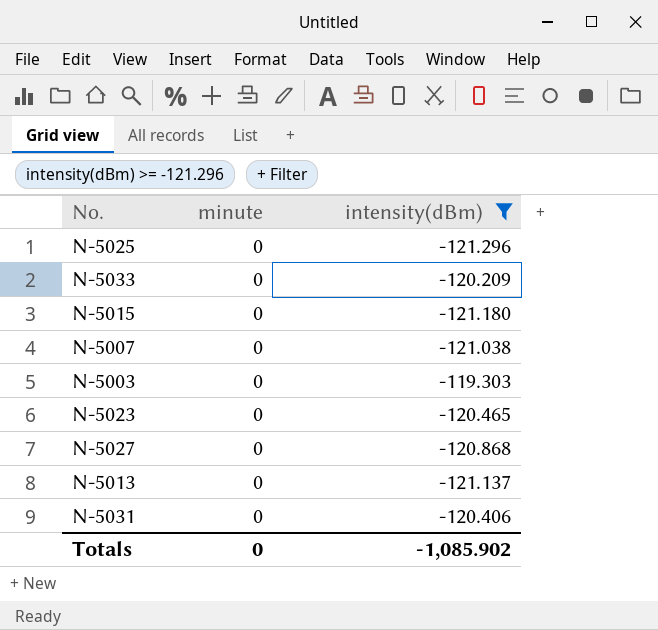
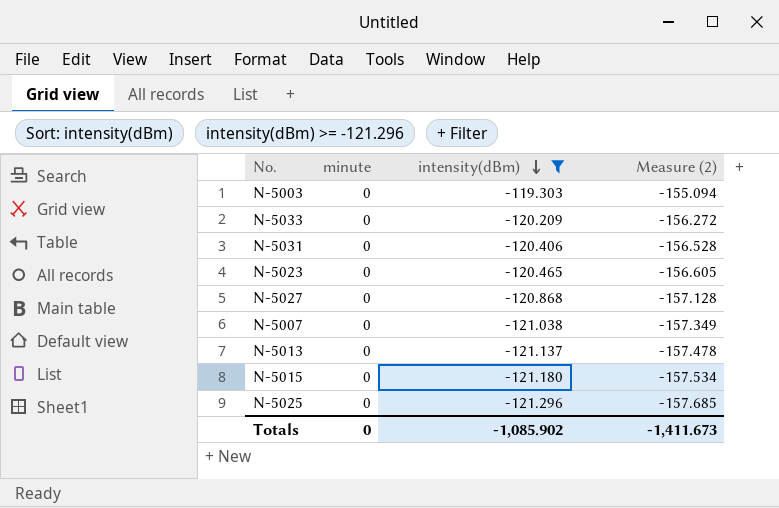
row order: none -> intensity(dBm) descending
column Measure (2) | formula: none -> [intensity(dBm)] * 1.3

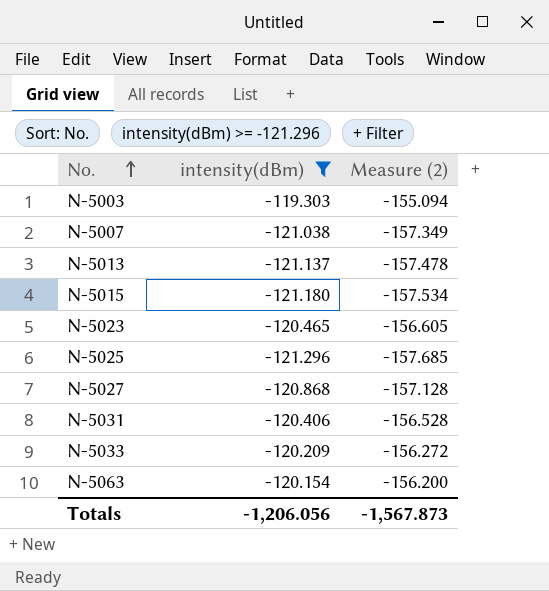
row order: intensity(dBm) descending -> No. ascending
column minute | position: 2 -> none
row N-5063: none -> -120.154 | -156.200
Totals | intensity(dBm): -1,085.902 -> -1,206.056
Totals | Measure (2): -1,411.673 -> -1,567.873

